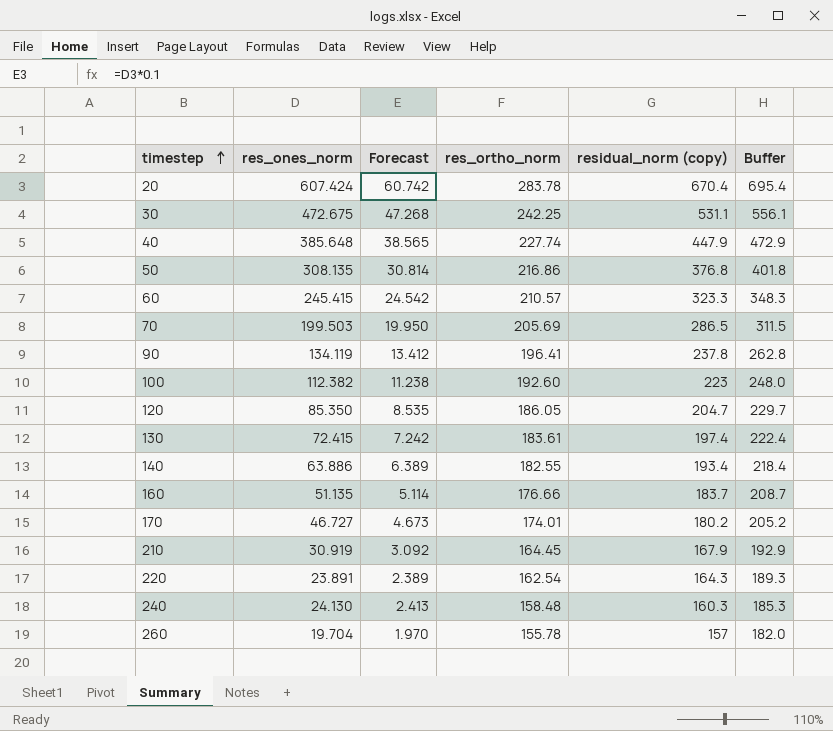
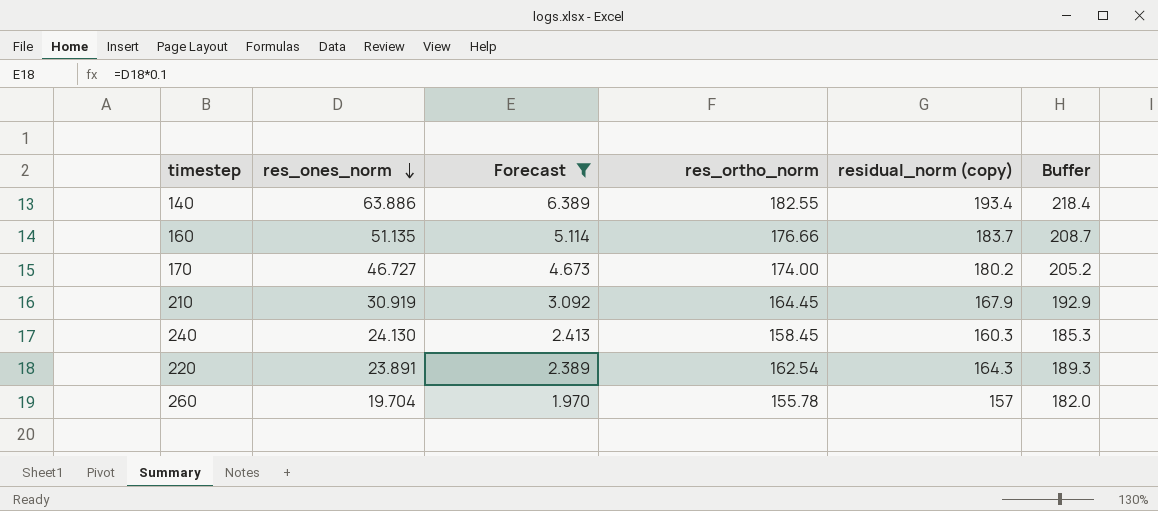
filter: none -> Forecast <= 6.389
row order: timestep ascending -> res_ones_norm descending
170 | res_ortho_norm: 174.01 -> 174.00
240 | res_ortho_norm: 158.48 -> 158.45

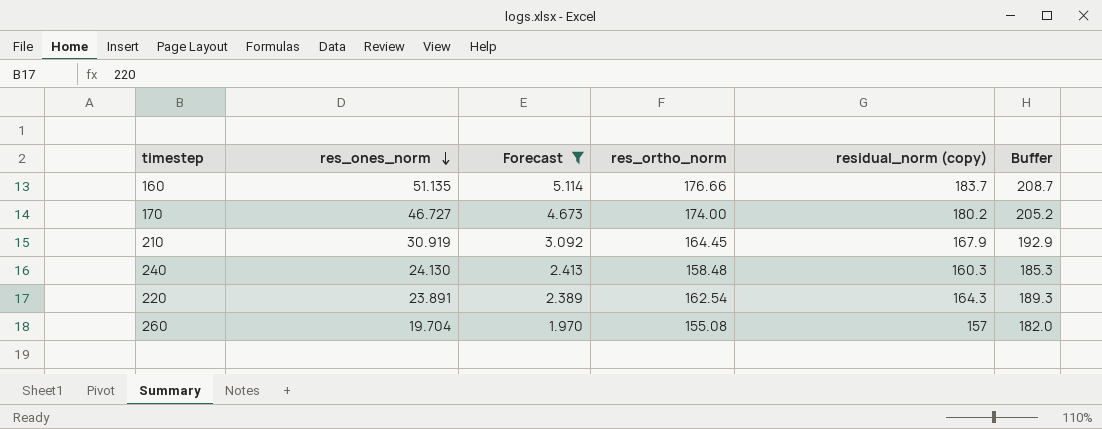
row 140: 63.886 | 6.389 | 182.55 | 193.4 | 218.4 -> none
240 | res_ortho_norm: 158.45 -> 158.48
260 | res_ortho_norm: 155.78 -> 155.08

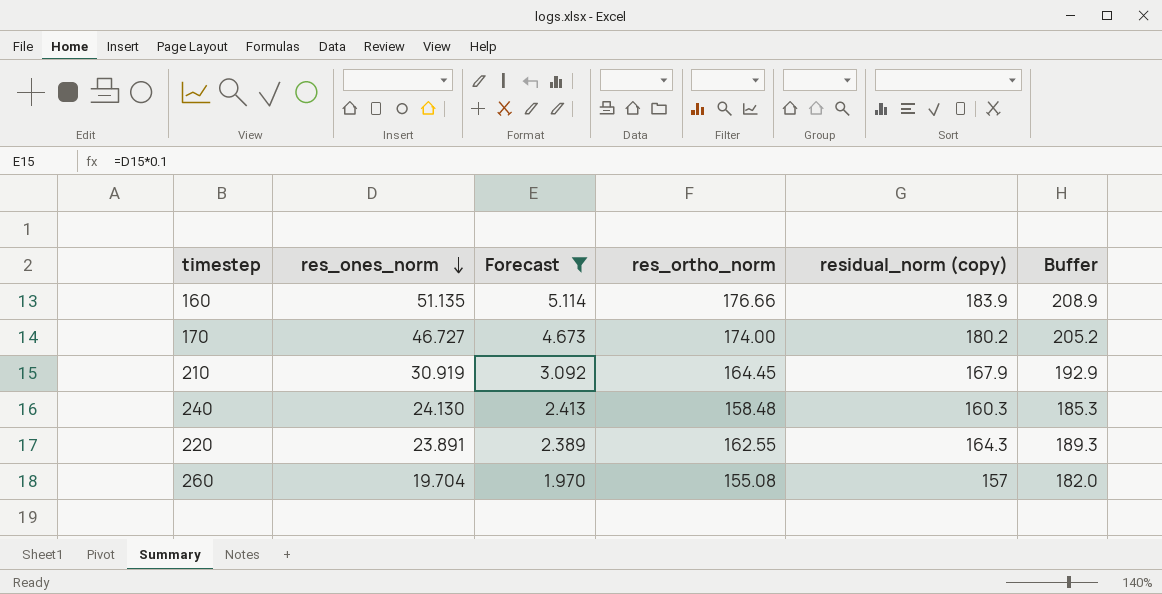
160 | residual_norm (copy): 183.7 -> 183.9
160 | Buffer: 208.7 -> 208.9
220 | res_ortho_norm: 162.54 -> 162.55

